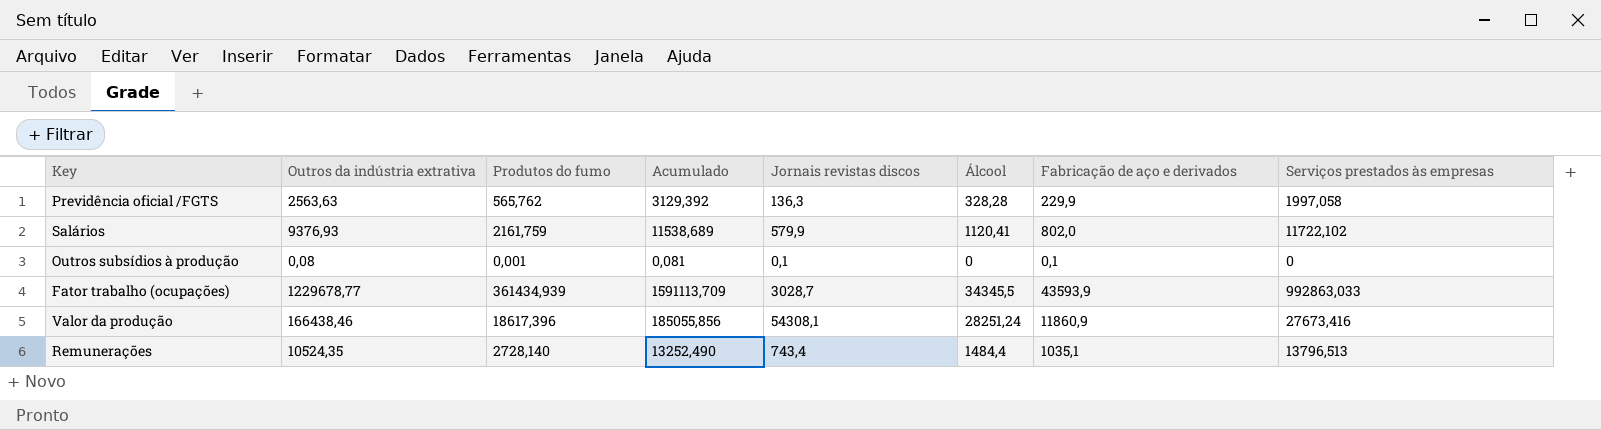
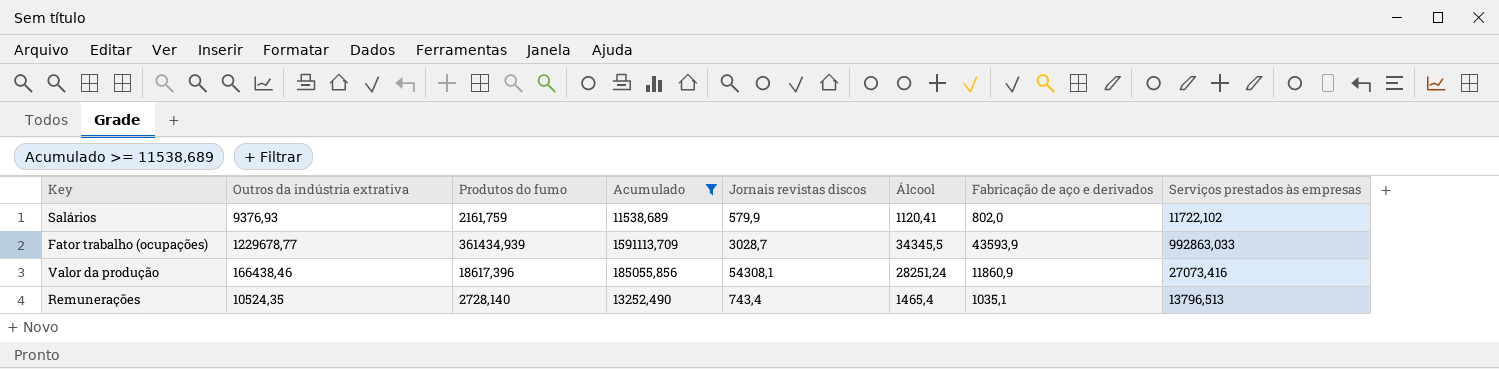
filter: none -> Acumulado >= 11538,689
Valor da produção | Serviços prestados às empresas: 27673,416 -> 27073,416
Remunerações | Álcool: 1484,4 -> 1465,4

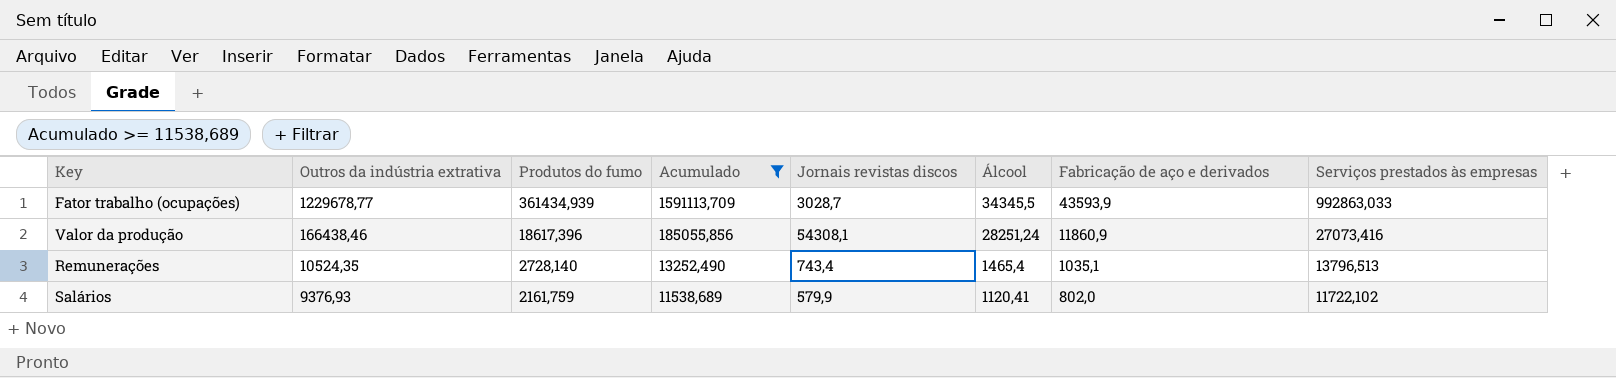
row order: none -> Outros da indústria extrativa descending

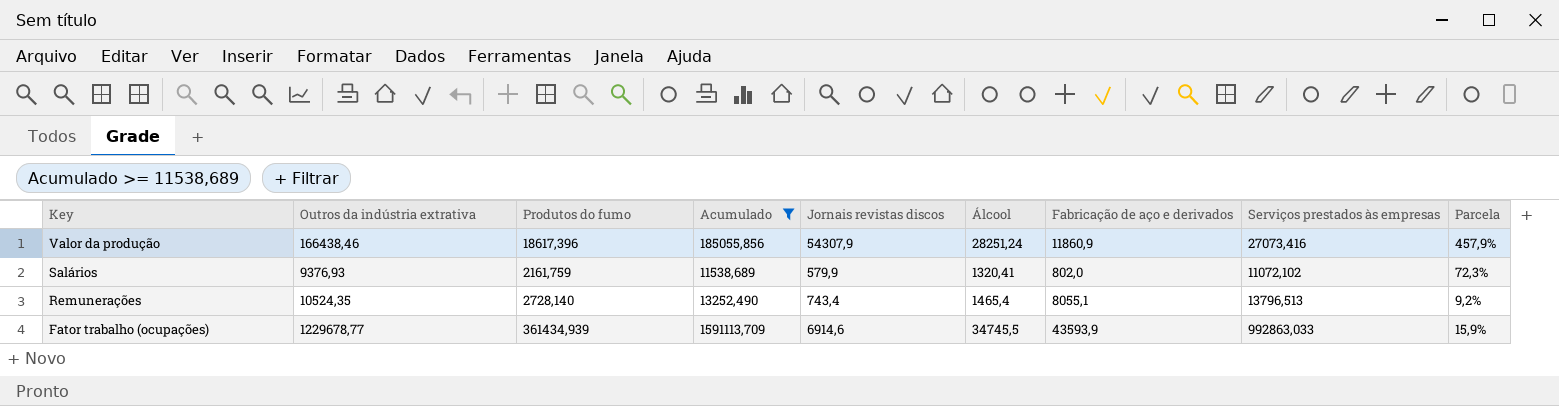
row order: Outros da indústria extrativa descending -> Key descending
column Parcela | formula: none -> [Jornais revistas discos] / [Fabricação de aço e derivados]
Valor da produção | Jornais revistas discos: 54308,1 -> 54307,9
Salários | Álcool: 1120,41 -> 1320,41
Salários | Serviços prestados às empresas: 11722,102 -> 11072,102
Remunerações | Fabricação de aço e derivados: 1035,1 -> 8055,1
Fator trabalho (ocupações) | Jornais revistas discos: 3028,7 -> 6914,6
Fator trabalho (ocupações) | Álcool: 34345,5 -> 34745,5

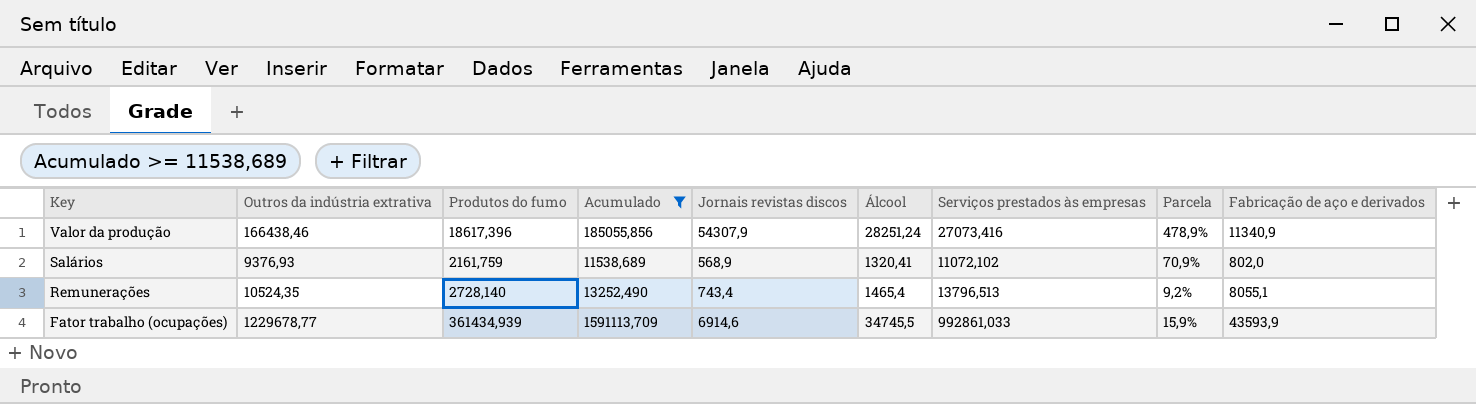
column Fabricação de aço e derivados | position: 7 -> 9
Valor da produção | Parcela: 457,9% -> 478,9%
Valor da produção | Fabricação de aço e derivados: 11860,9 -> 11340,9
Salários | Jornais revistas discos: 579,9 -> 568,9
Salários | Parcela: 72,3% -> 70,9%
Fator trabalho (ocupações) | Serviços prestados às empresas: 992863,033 -> 992861,033

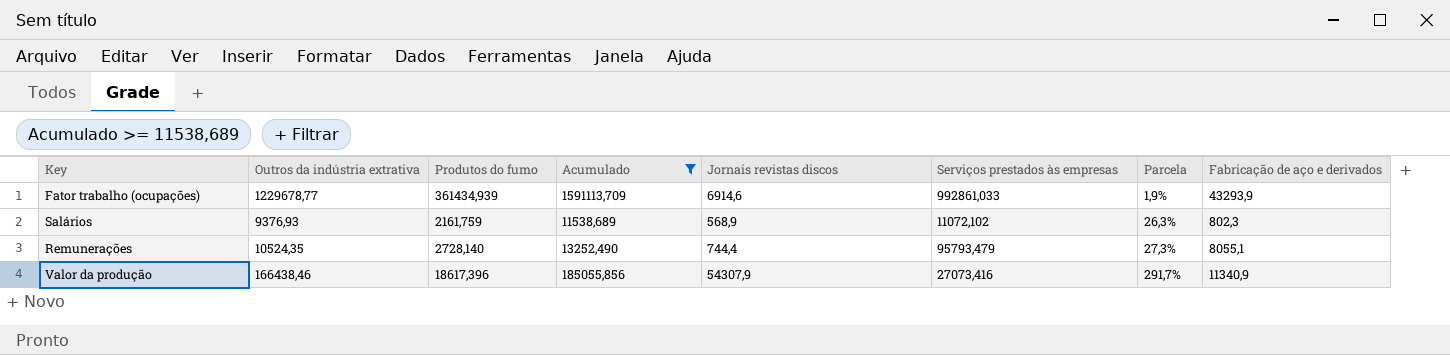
row order: Key descending -> Parcela ascending
column Álcool | position: 6 -> none
column Parcela | formula: [Jornais revistas discos] / [Fabricação de aço e derivados] -> [Jornais revistas discos] / [Produtos do fumo]
Fator trabalho (ocupações) | Fabricação de aço e derivados: 43593,9 -> 43293,9
Salários | Fabricação de aço e derivados: 802,0 -> 802,3
Remunerações | Jornais revistas discos: 743,4 -> 744,4
Remunerações | Serviços prestados às empresas: 13796,513 -> 95793,479

